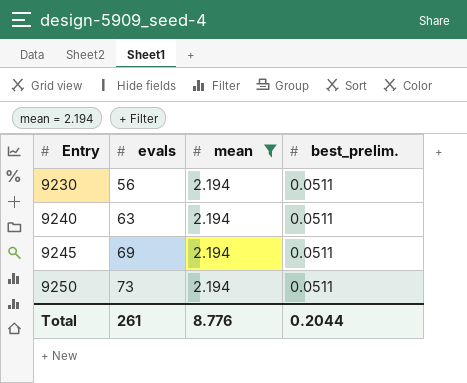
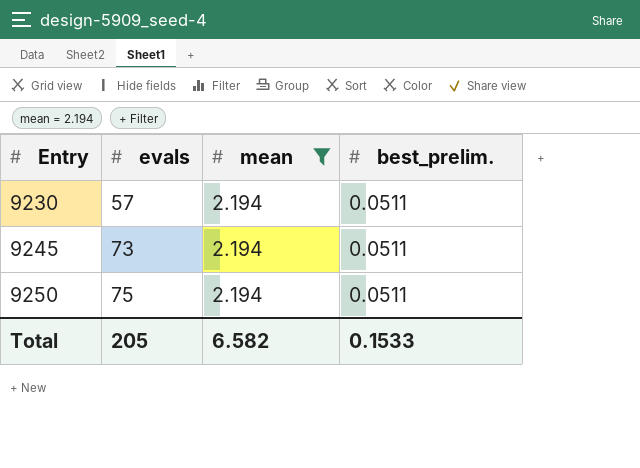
row 9240: 63 | 2.194 | 0.0511 -> none
9230 | evals: 56 -> 57
9245 | evals: 69 -> 73
9250 | evals: 73 -> 75
Total | evals: 261 -> 205
Total | mean: 8.776 -> 6.582
Total | best_prelim.: 0.2044 -> 0.1533

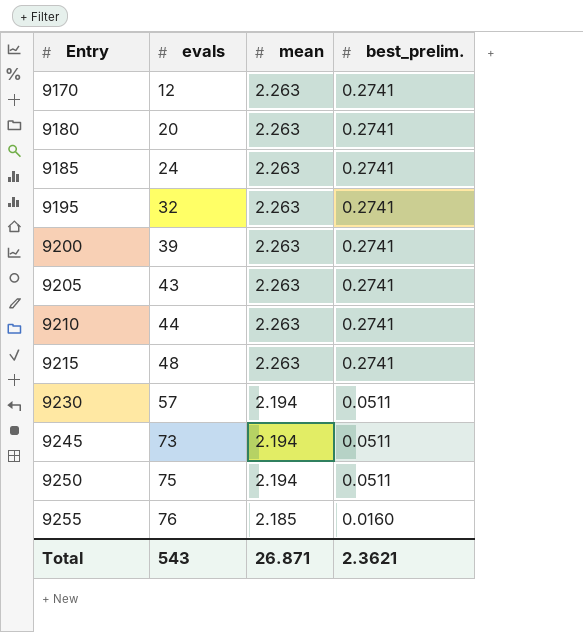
filter: mean = 2.194 -> none
Total | evals: 205 -> 543
Total | mean: 6.582 -> 26.871
Total | best_prelim.: 0.1533 -> 2.3621

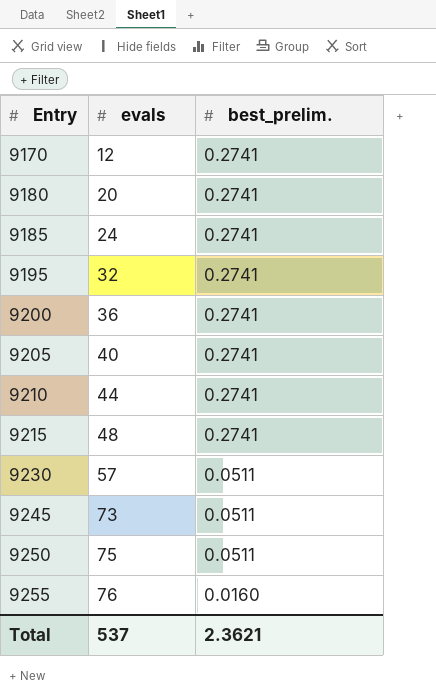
column mean | position: 3 -> none
9200 | evals: 39 -> 36
9205 | evals: 43 -> 40
Total | evals: 543 -> 537

